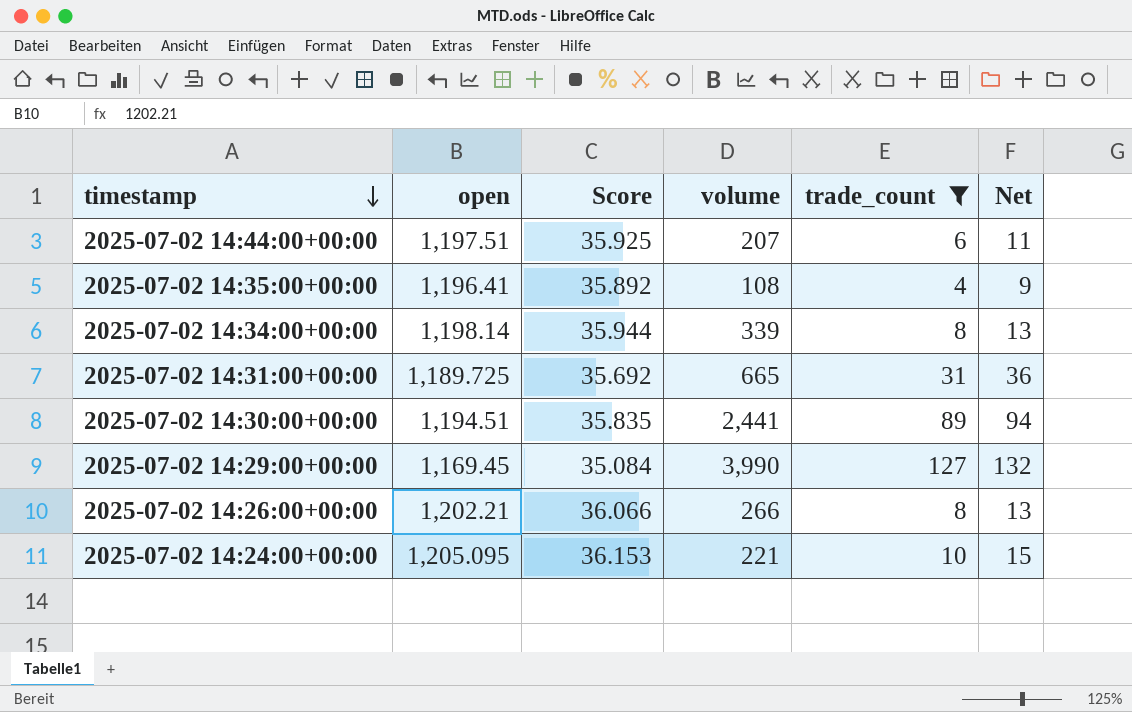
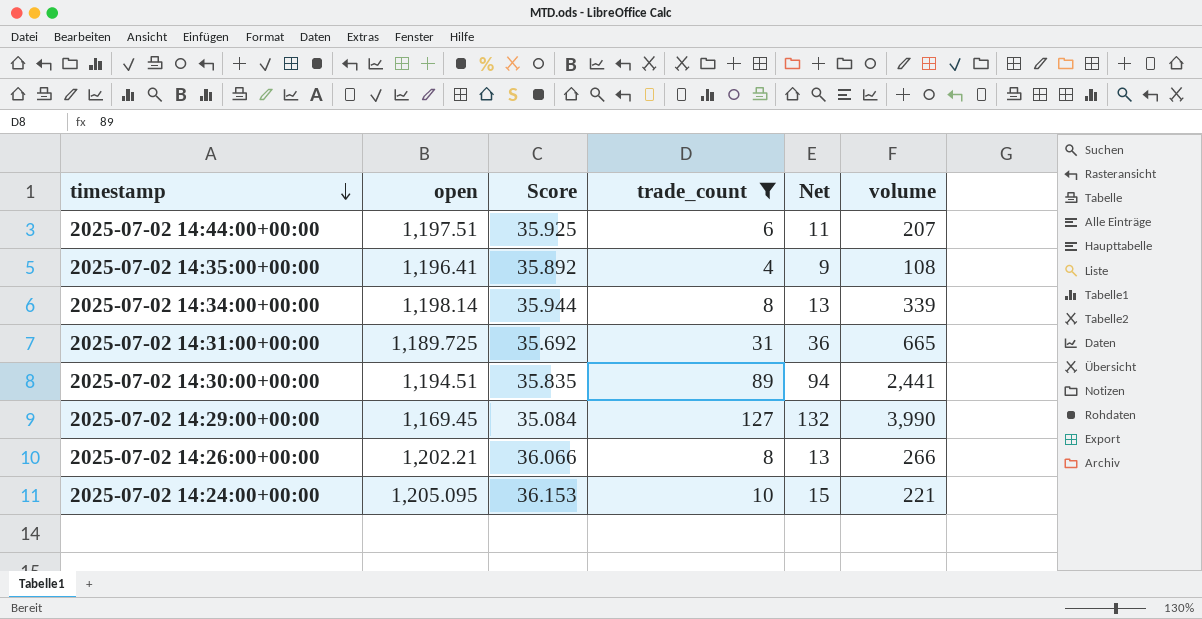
column volume | position: 4 -> 6

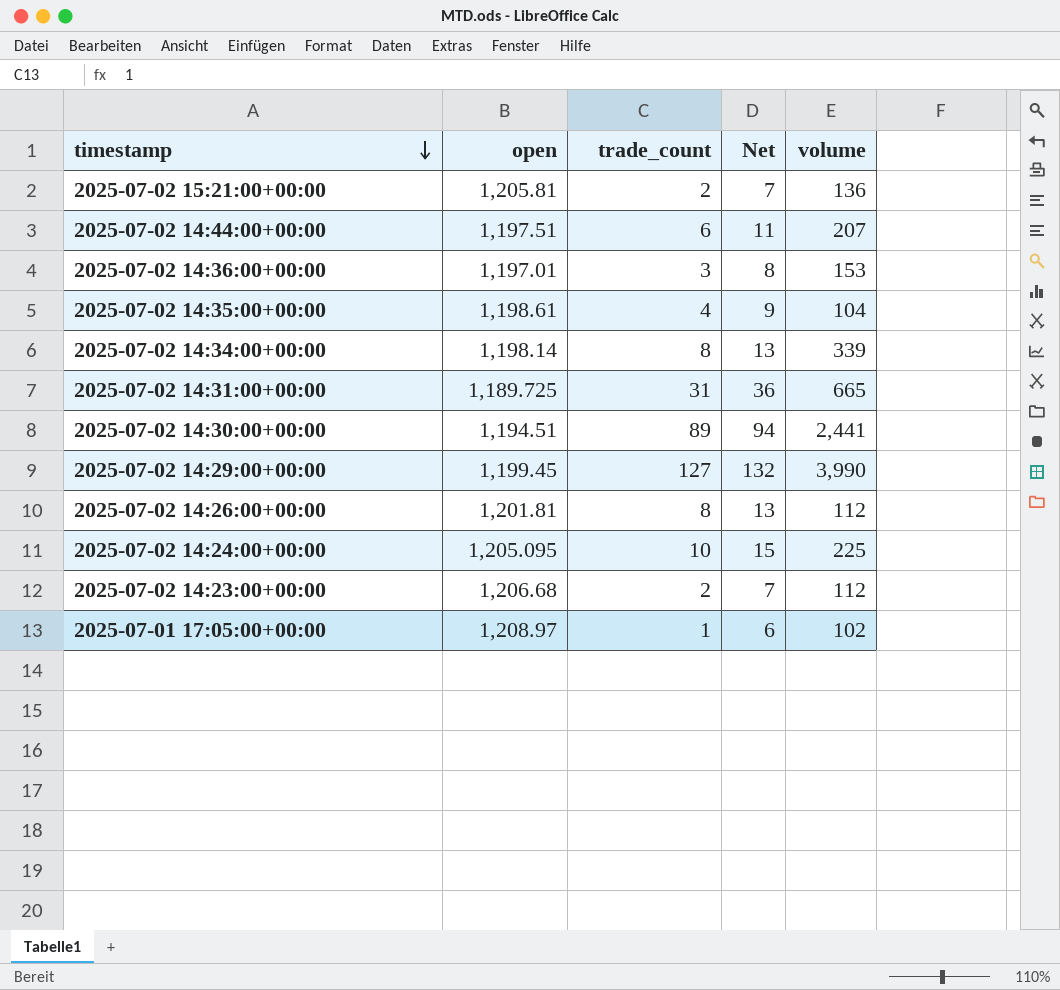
filter: trade_count >= 4 -> none
column Score | formula: [open] * 0.03 -> none
2025-07-02 14:35:00+00:00 | open: 1,196.41 -> 1,198.61
2025-07-02 14:35:00+00:00 | volume: 108 -> 104
2025-07-02 14:29:00+00:00 | open: 1,169.45 -> 1,199.45
2025-07-02 14:26:00+00:00 | open: 1,202.21 -> 1,201.81
2025-07-02 14:26:00+00:00 | volume: 266 -> 112
2025-07-02 14:24:00+00:00 | volume: 221 -> 225

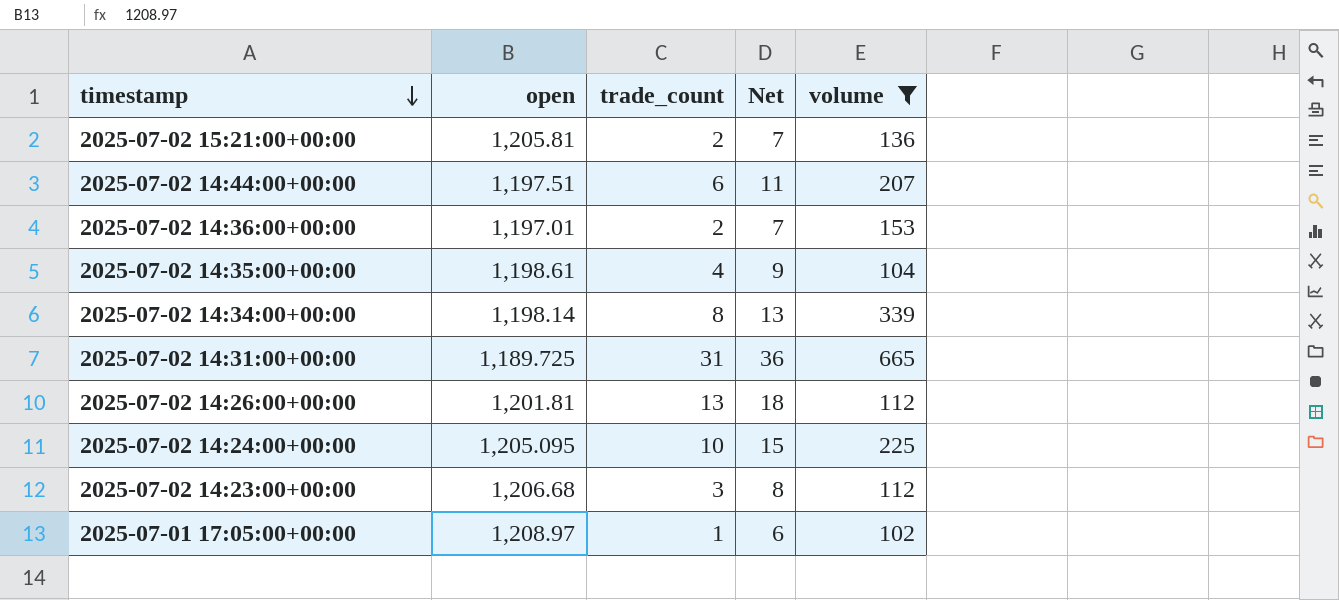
filter: none -> volume <= 665
2025-07-02 14:36:00+00:00 | trade_count: 3 -> 2
2025-07-02 14:36:00+00:00 | Net: 8 -> 7
2025-07-02 14:26:00+00:00 | trade_count: 8 -> 13
2025-07-02 14:26:00+00:00 | Net: 13 -> 18
2025-07-02 14:23:00+00:00 | trade_count: 2 -> 3
2025-07-02 14:23:00+00:00 | Net: 7 -> 8

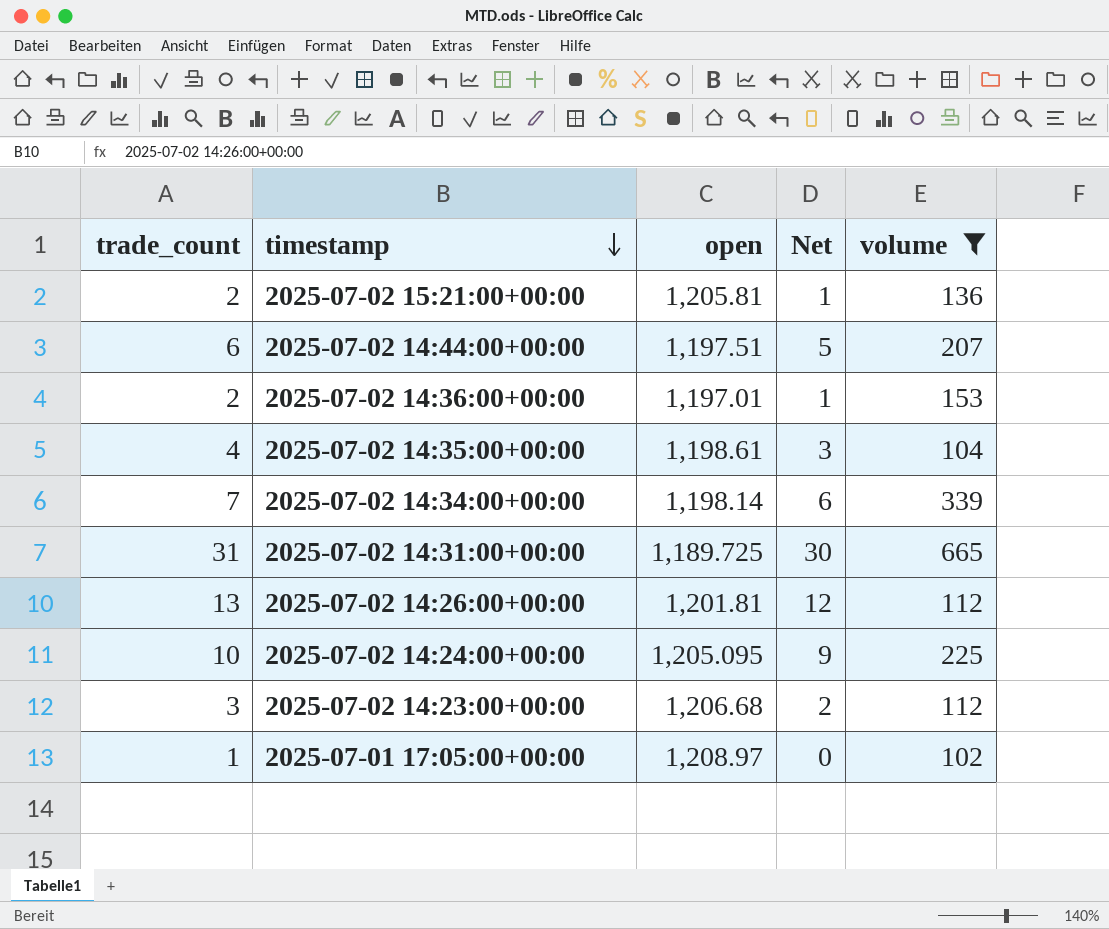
column trade_count | position: 3 -> 1
column Net | formula: [trade_count] + 5 -> [trade_count] - 1
2025-07-02 14:34:00+00:00 | trade_count: 8 -> 7

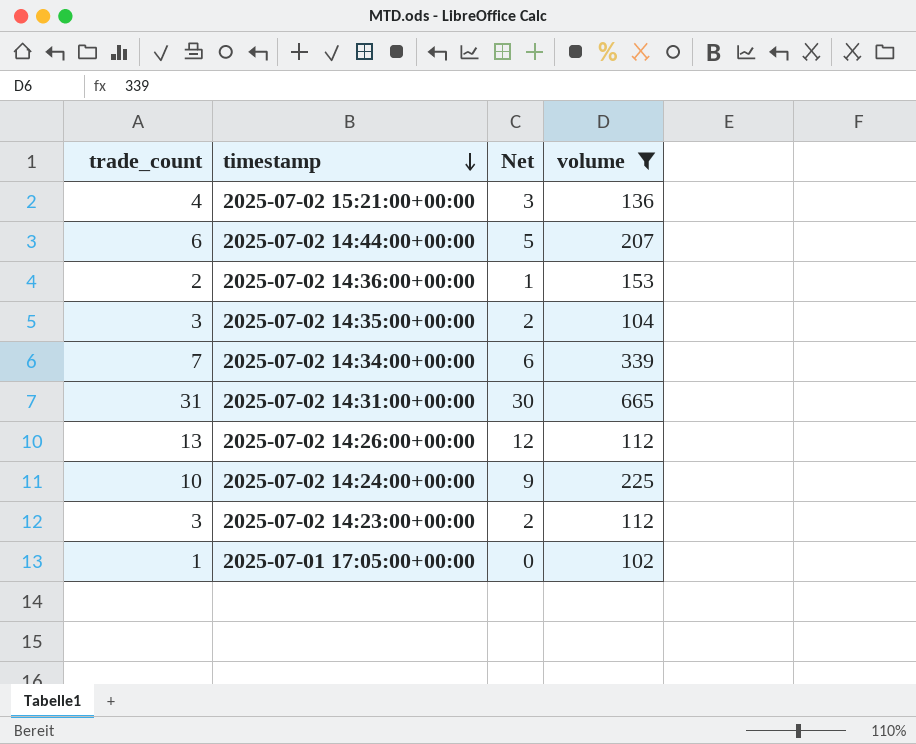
column open | position: 3 -> none
2025-07-02 15:21:00+00:00 | trade_count: 2 -> 4
2025-07-02 15:21:00+00:00 | Net: 1 -> 3
2025-07-02 14:35:00+00:00 | trade_count: 4 -> 3
2025-07-02 14:35:00+00:00 | Net: 3 -> 2

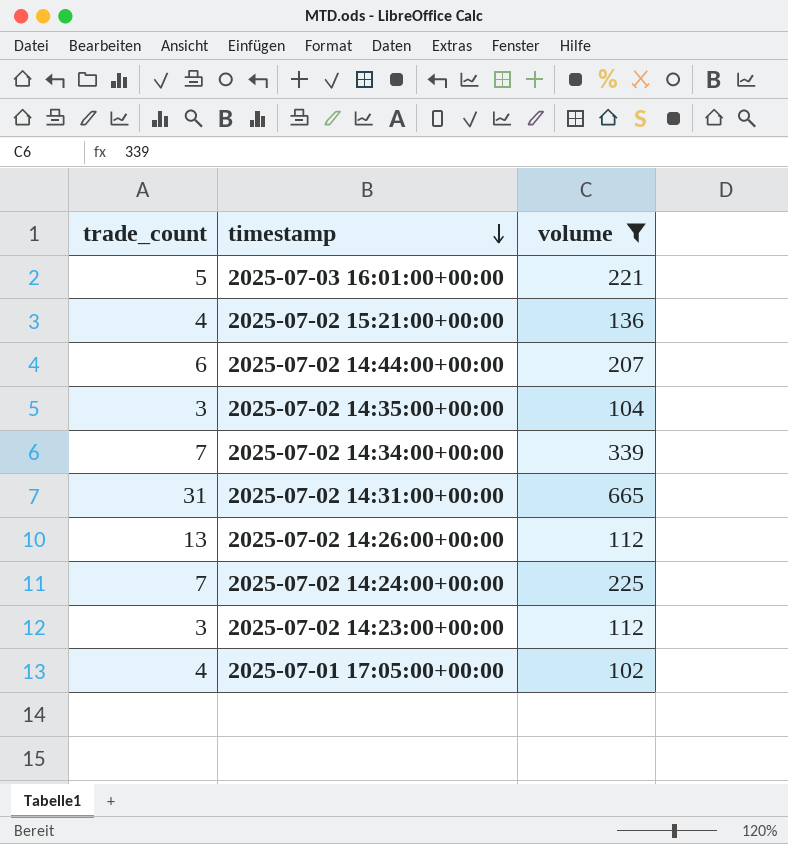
column Net | formula: [trade_count] - 1 -> none
row 2025-07-02 14:36:00+00:00: 2 | 1 | 153 -> none
row 2025-07-03 16:01:00+00:00: none -> 5 | 221
2025-07-02 14:24:00+00:00 | trade_count: 10 -> 7
2025-07-01 17:05:00+00:00 | trade_count: 1 -> 4

